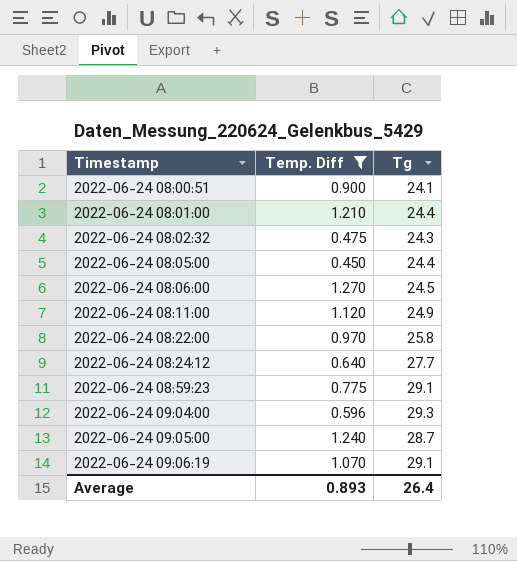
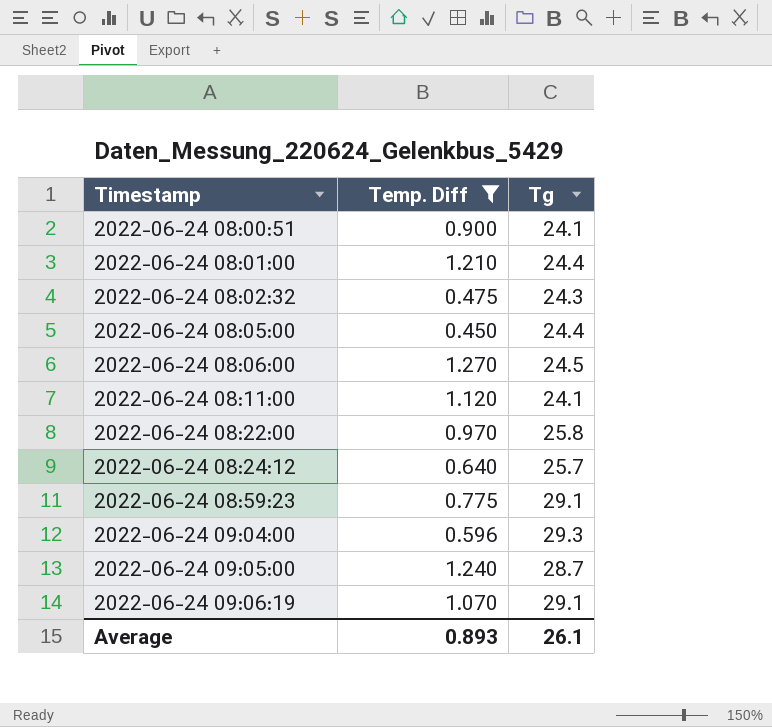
2022-06-24 08:11:00 | Tg: 24.9 -> 24.1
2022-06-24 08:24:12 | Tg: 27.7 -> 25.7
Average | Tg: 26.4 -> 26.1

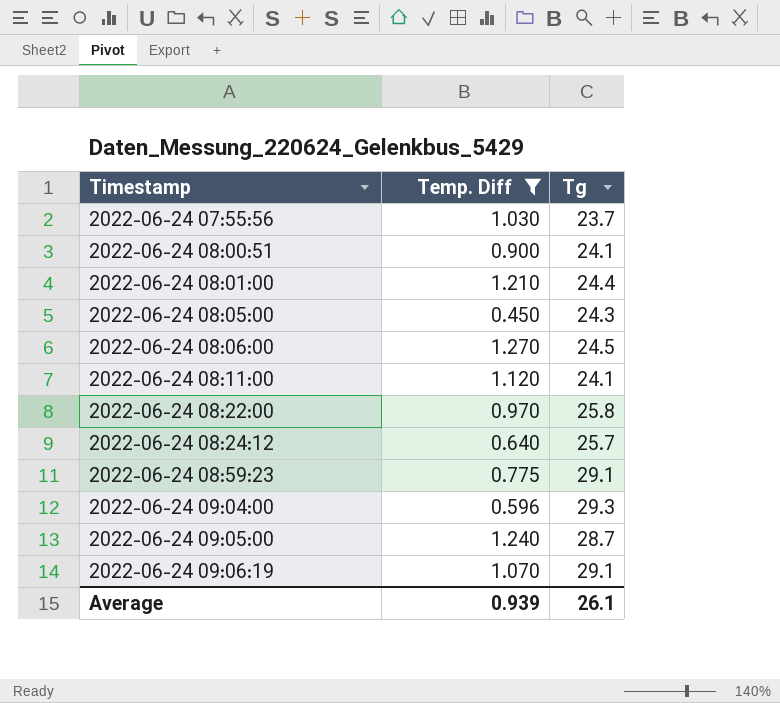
row 2022-06-24 08:02:32: 0.475 | 24.3 -> none
row 2022-06-24 07:55:56: none -> 1.030 | 23.7
2022-06-24 08:05:00 | Tg: 24.4 -> 24.3
Average | Temp. Diff: 0.893 -> 0.939

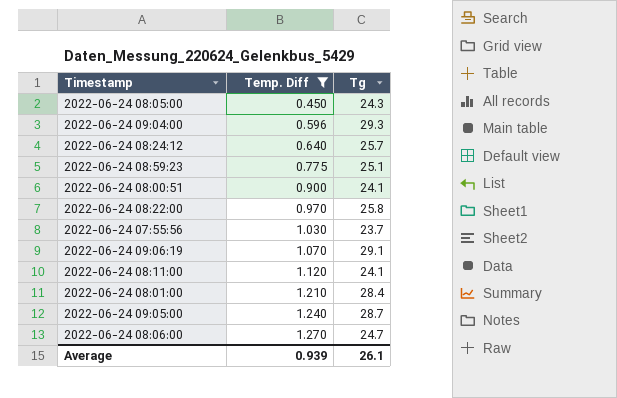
row order: Timestamp ascending -> Temp. Diff ascending
2022-06-24 08:59:23 | Tg: 29.1 -> 25.1
2022-06-24 08:01:00 | Tg: 24.4 -> 28.4
2022-06-24 08:06:00 | Tg: 24.5 -> 24.7

